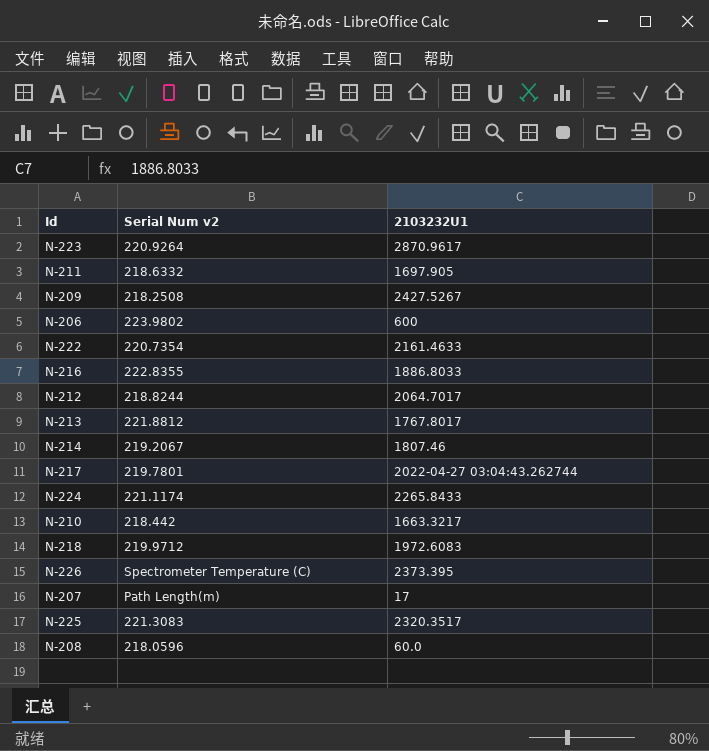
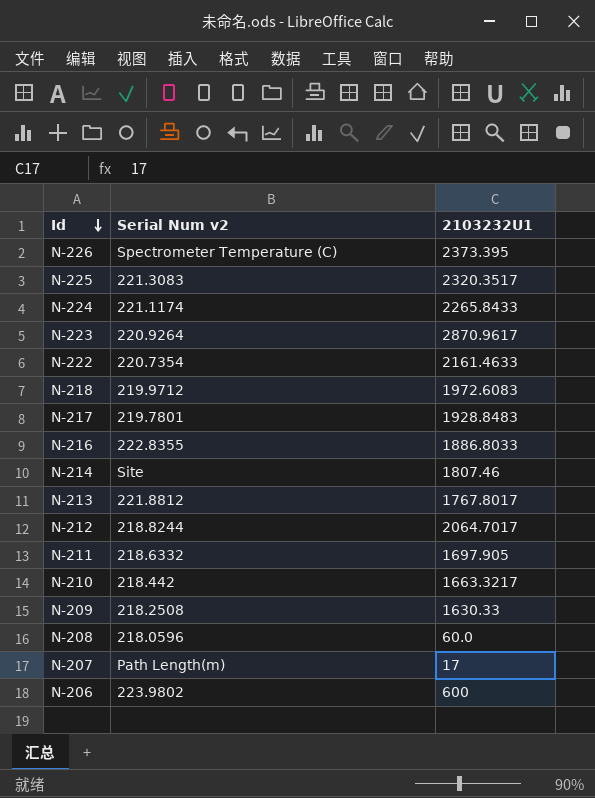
row order: none -> Id descending
N-217 | 2103232U1: 2022-04-27 03:04:43.262744 -> 1928.8483
N-214 | Serial Num v2: 219.2067 -> Site
N-209 | 2103232U1: 2427.5267 -> 1630.33

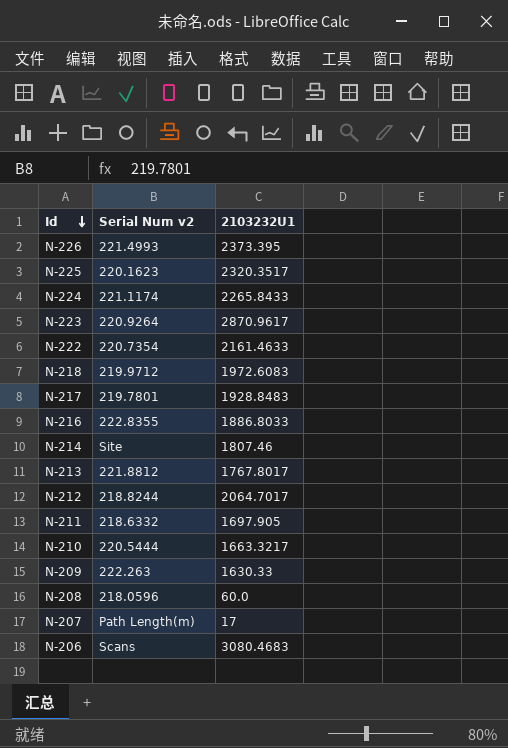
N-226 | Serial Num v2: Spectrometer Temperature (C) -> 221.4993
N-225 | Serial Num v2: 221.3083 -> 220.1623
N-210 | Serial Num v2: 218.442 -> 220.5444
N-209 | Serial Num v2: 218.2508 -> 222.263
N-206 | Serial Num v2: 223.9802 -> Scans
N-206 | 2103232U1: 600 -> 3080.4683

